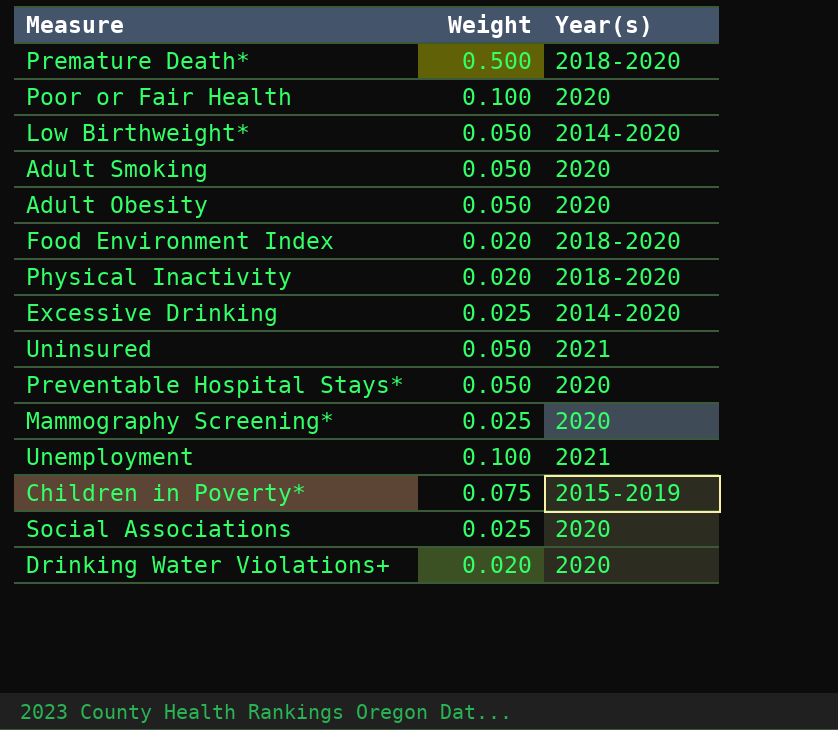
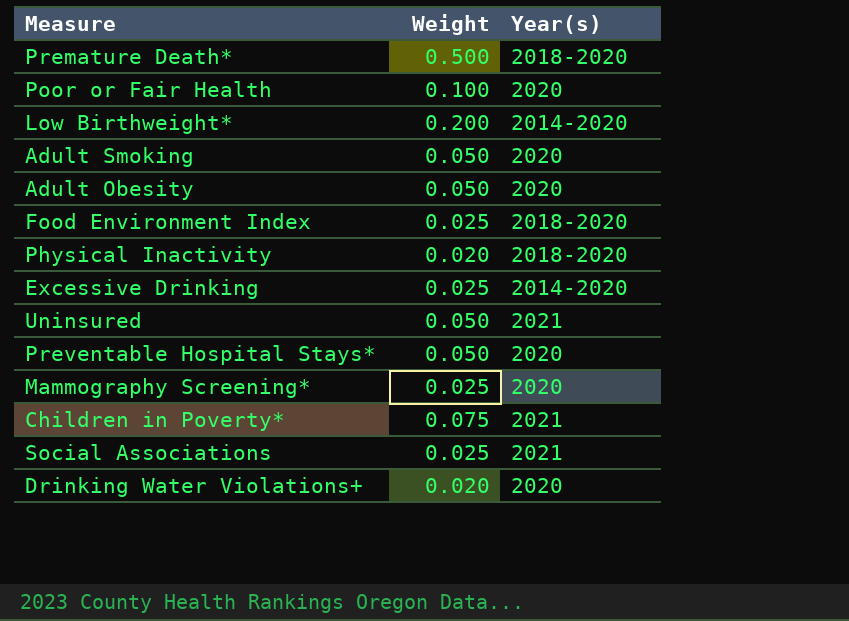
row Unemployment: 0.100 | 2021 -> none
Low Birthweight* | Weight: 0.050 -> 0.200
Food Environment Index | Weight: 0.020 -> 0.025
Children in Poverty* | Year(s): 2015-2019 -> 2021
Social Associations | Year(s): 2020 -> 2021

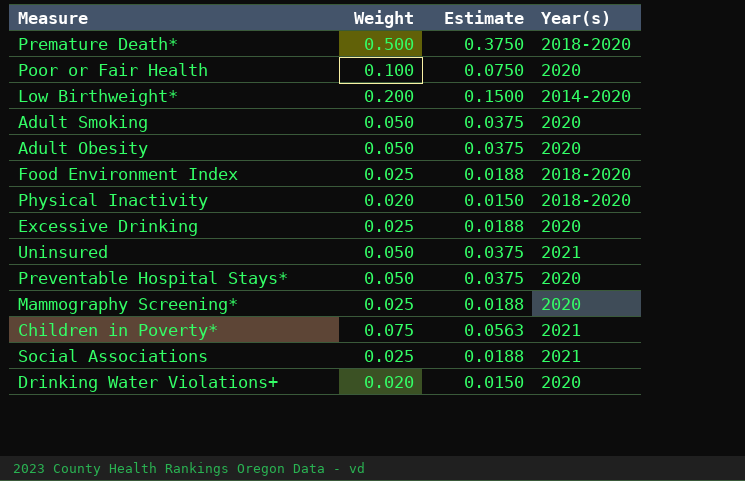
column Estimate | formula: none -> [Weight] * 0.75
Excessive Drinking | Year(s): 2014-2020 -> 2020

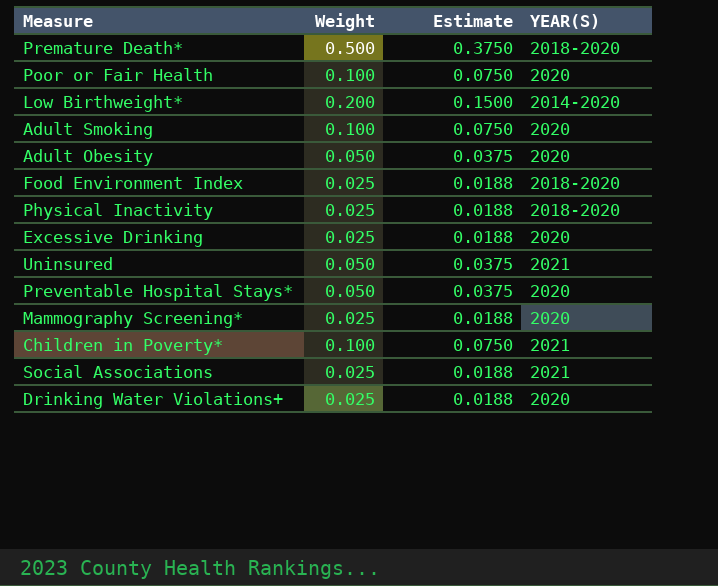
column name: Year(s) -> YEAR(S)
Adult Smoking | Weight: 0.050 -> 0.100
Adult Smoking | Estimate: 0.0375 -> 0.0750
Physical Inactivity | Weight: 0.020 -> 0.025
Physical Inactivity | Estimate: 0.0150 -> 0.0188
Children in Poverty* | Weight: 0.075 -> 0.100
Children in Poverty* | Estimate: 0.0563 -> 0.0750
Drinking Water Violations+ | Weight: 0.020 -> 0.025
Drinking Water Violations+ | Estimate: 0.0150 -> 0.0188

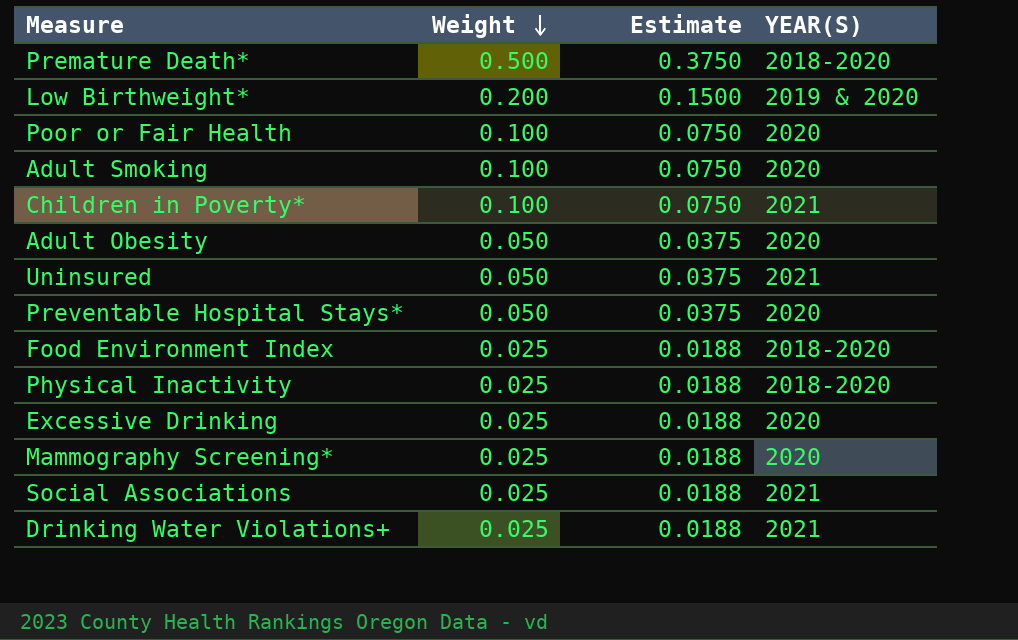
row order: none -> Weight descending
Low Birthweight* | YEAR(S): 2014-2020 -> 2019 & 2020
Drinking Water Violations+ | YEAR(S): 2020 -> 2021

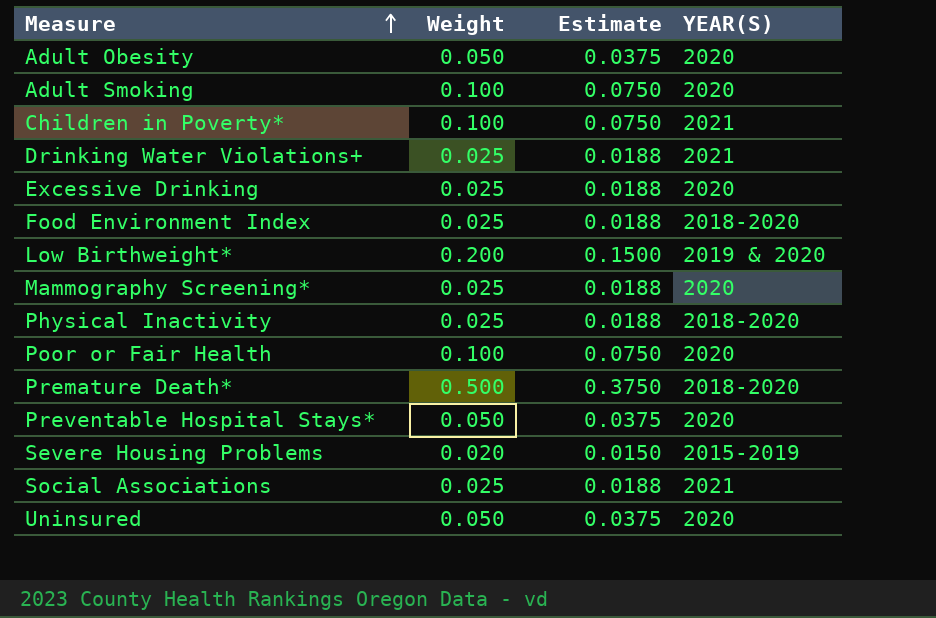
row order: Weight descending -> Measure ascending
row Severe Housing Problems: none -> 0.020 | 0.0150 | 2015-2019
Uninsured | YEAR(S): 2021 -> 2020

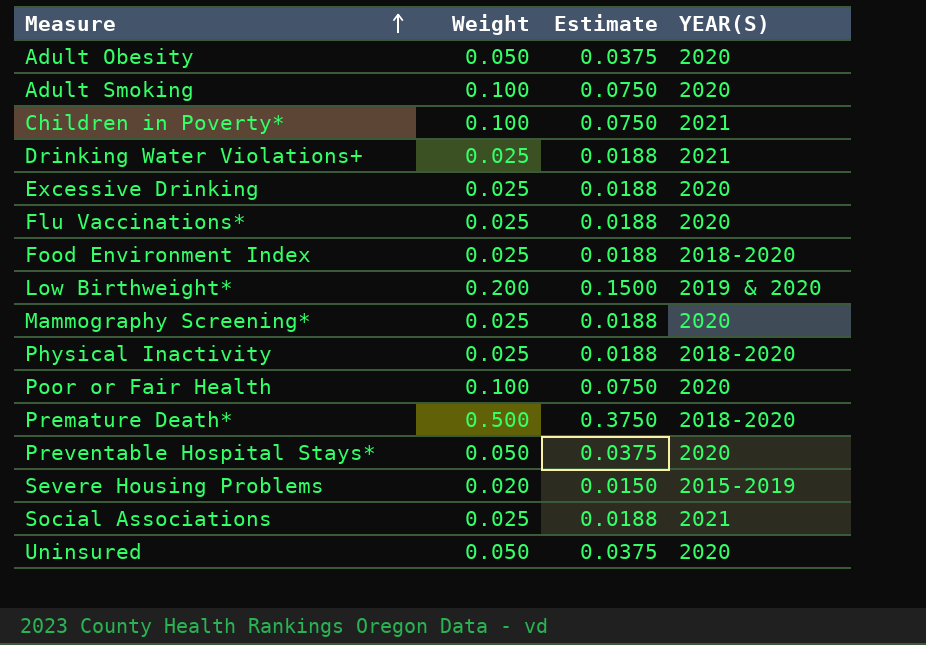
row Flu Vaccinations*: none -> 0.025 | 0.0188 | 2020

